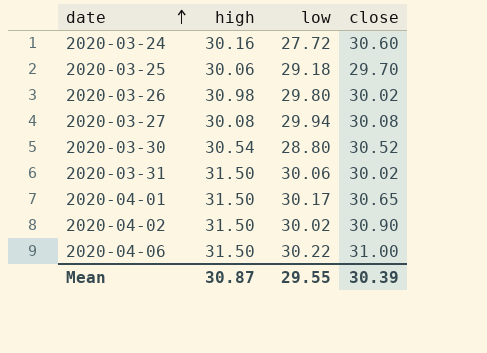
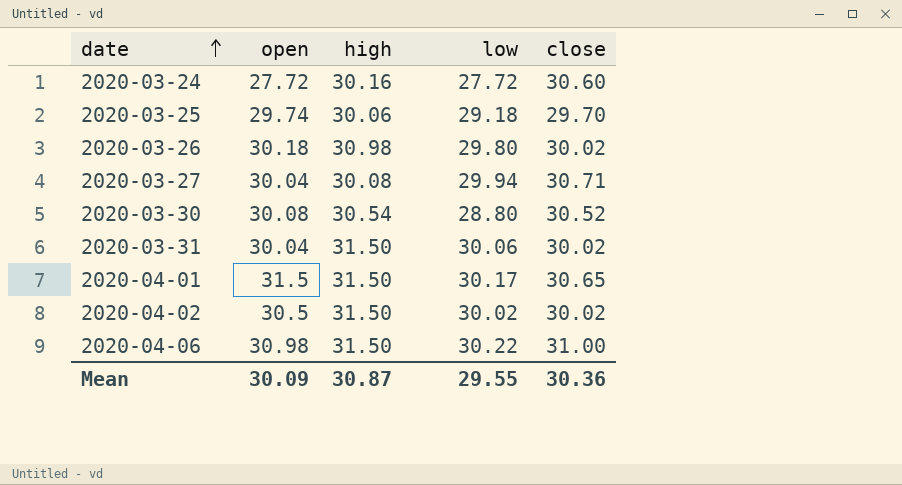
column open | position: none -> 2
2020-03-27 | close: 30.08 -> 30.71
2020-04-02 | close: 30.90 -> 30.02
Mean | close: 30.39 -> 30.36

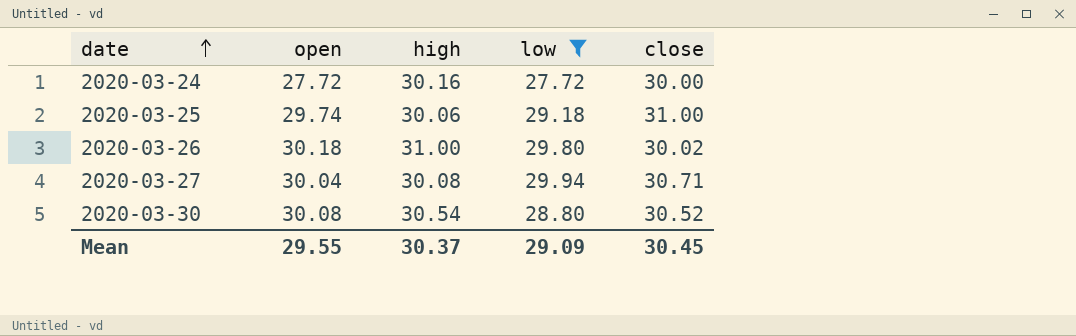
filter: none -> low <= 29.94
2020-03-24 | close: 30.60 -> 30.00
2020-03-25 | close: 29.70 -> 31.00
2020-03-26 | high: 30.98 -> 31.00
Mean | open: 30.09 -> 29.55
Mean | high: 30.87 -> 30.37
Mean | low: 29.55 -> 29.09
Mean | close: 30.36 -> 30.45

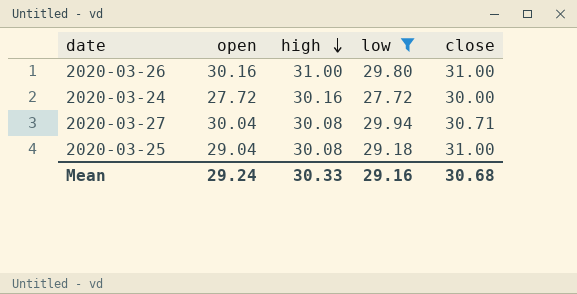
row order: date ascending -> high descending
row 2020-03-30: 30.08 | 30.54 | 28.80 | 30.52 -> none
2020-03-26 | open: 30.18 -> 30.16
2020-03-26 | close: 30.02 -> 31.00
2020-03-25 | open: 29.74 -> 29.04
2020-03-25 | high: 30.06 -> 30.08
Mean | open: 29.55 -> 29.24
Mean | high: 30.37 -> 30.33
Mean | low: 29.09 -> 29.16
Mean | close: 30.45 -> 30.68

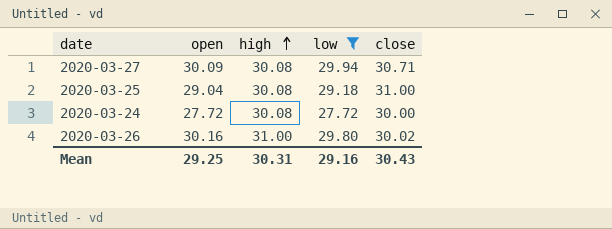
row order: high descending -> high ascending
2020-03-27 | open: 30.04 -> 30.09
2020-03-24 | high: 30.16 -> 30.08
2020-03-26 | close: 31.00 -> 30.02
Mean | open: 29.24 -> 29.25
Mean | high: 30.33 -> 30.31
Mean | close: 30.68 -> 30.43

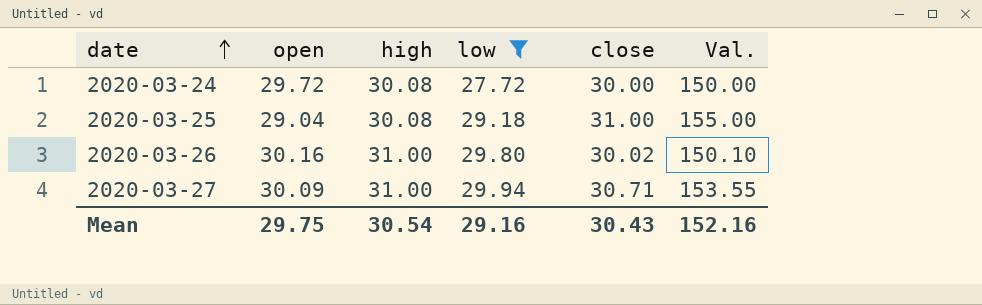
row order: high ascending -> date ascending
column Val. | formula: none -> [close] * 5
2020-03-24 | open: 27.72 -> 29.72
2020-03-27 | high: 30.08 -> 31.00
Mean | open: 29.25 -> 29.75
Mean | high: 30.31 -> 30.54

